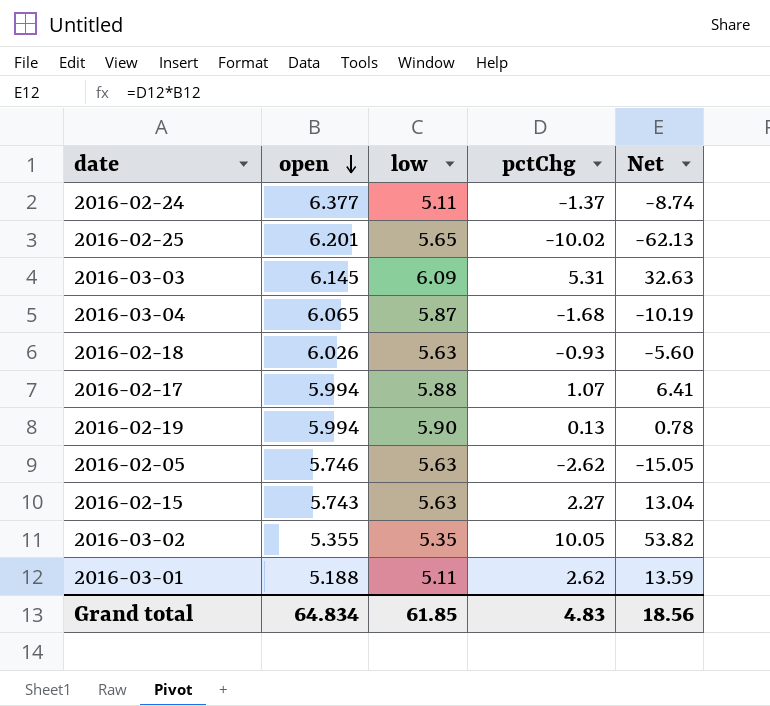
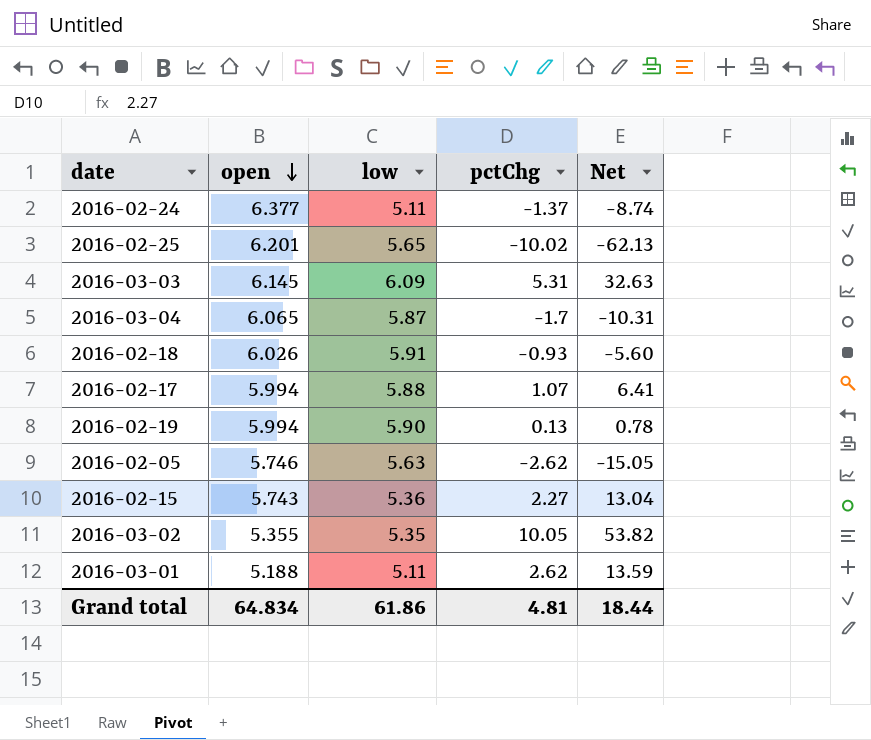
2016-03-04 | pctChg: -1.68 -> -1.7
2016-03-04 | Net: -10.19 -> -10.31
2016-02-18 | low: 5.63 -> 5.91
2016-02-15 | low: 5.63 -> 5.36
Grand total | low: 61.85 -> 61.86
Grand total | pctChg: 4.83 -> 4.81
Grand total | Net: 18.56 -> 18.44

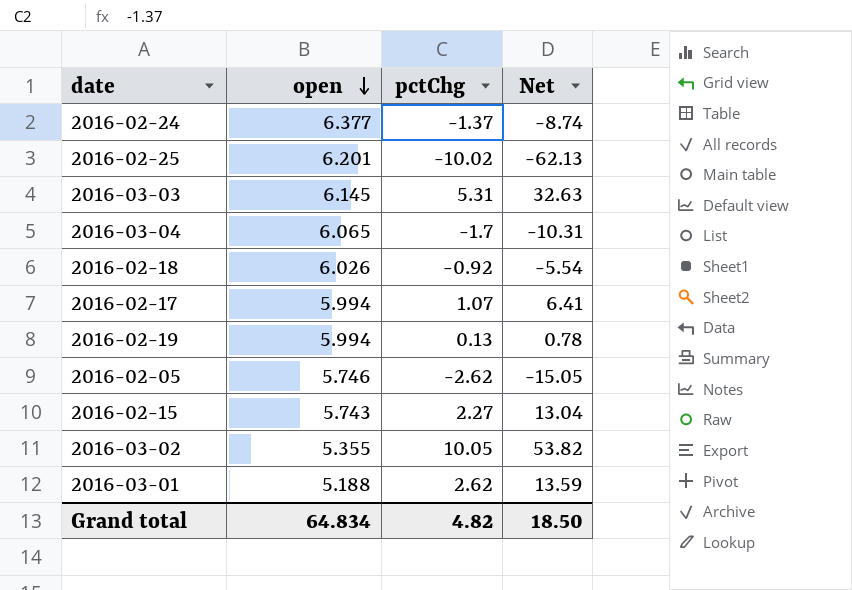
column low | position: 3 -> none
2016-02-18 | pctChg: -0.93 -> -0.92
2016-02-18 | Net: -5.60 -> -5.54
Grand total | pctChg: 4.81 -> 4.82
Grand total | Net: 18.44 -> 18.50

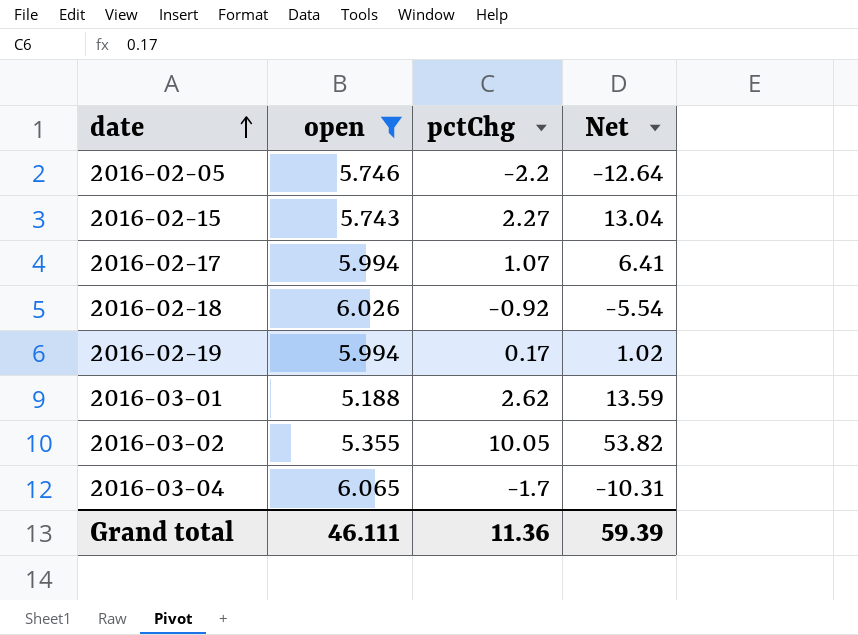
filter: none -> open <= 6.065
row order: open descending -> date ascending
2016-02-05 | pctChg: -2.62 -> -2.2
2016-02-05 | Net: -15.05 -> -12.64
2016-02-19 | pctChg: 0.13 -> 0.17
2016-02-19 | Net: 0.78 -> 1.02
Grand total | open: 64.834 -> 46.111
Grand total | pctChg: 4.82 -> 11.36
Grand total | Net: 18.50 -> 59.39

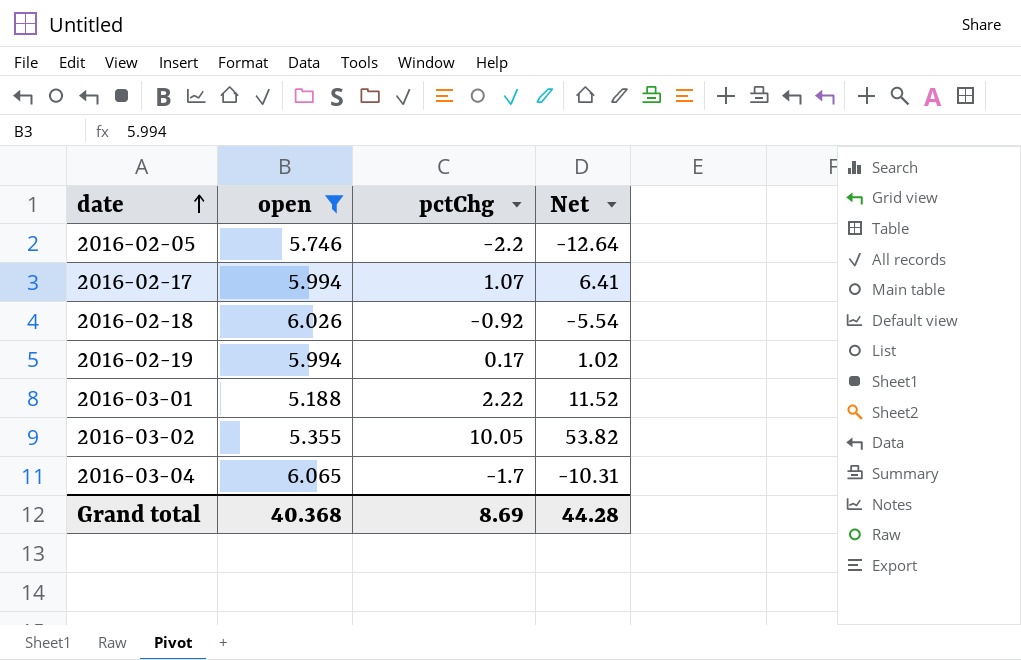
row 2016-02-15: 5.743 | 2.27 | 13.04 -> none
2016-03-01 | pctChg: 2.62 -> 2.22
2016-03-01 | Net: 13.59 -> 11.52
Grand total | open: 46.111 -> 40.368
Grand total | pctChg: 11.36 -> 8.69
Grand total | Net: 59.39 -> 44.28

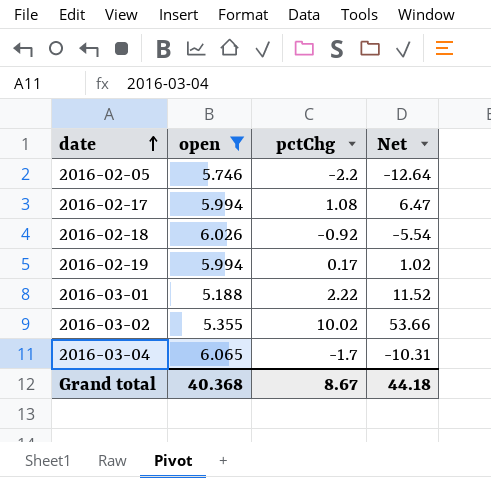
2016-02-17 | pctChg: 1.07 -> 1.08
2016-02-17 | Net: 6.41 -> 6.47
2016-03-02 | pctChg: 10.05 -> 10.02
2016-03-02 | Net: 53.82 -> 53.66
Grand total | pctChg: 8.69 -> 8.67
Grand total | Net: 44.28 -> 44.18

